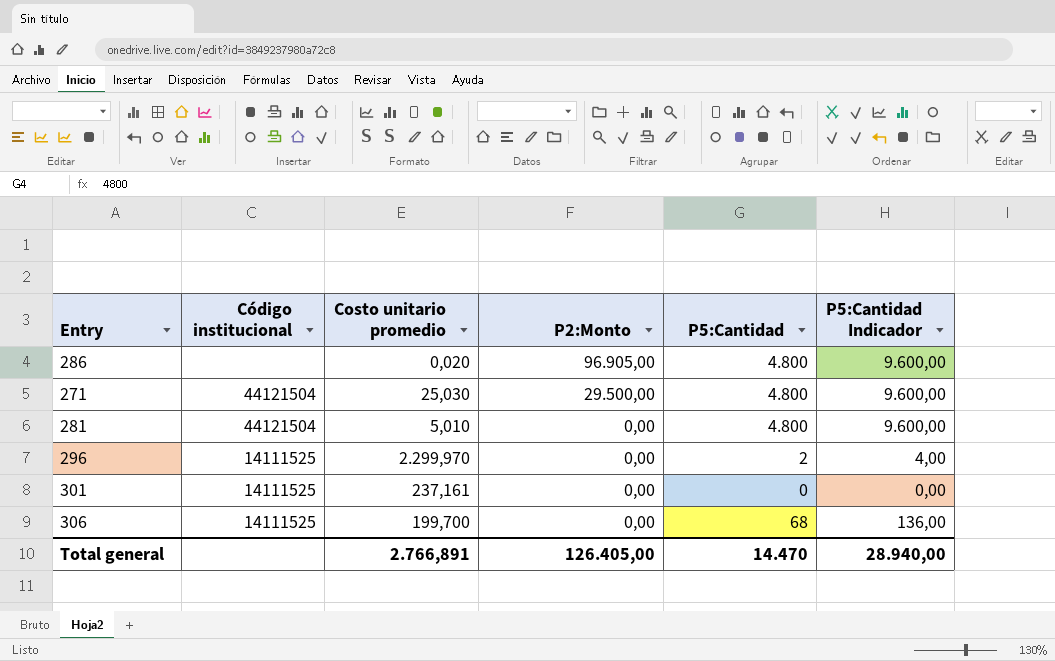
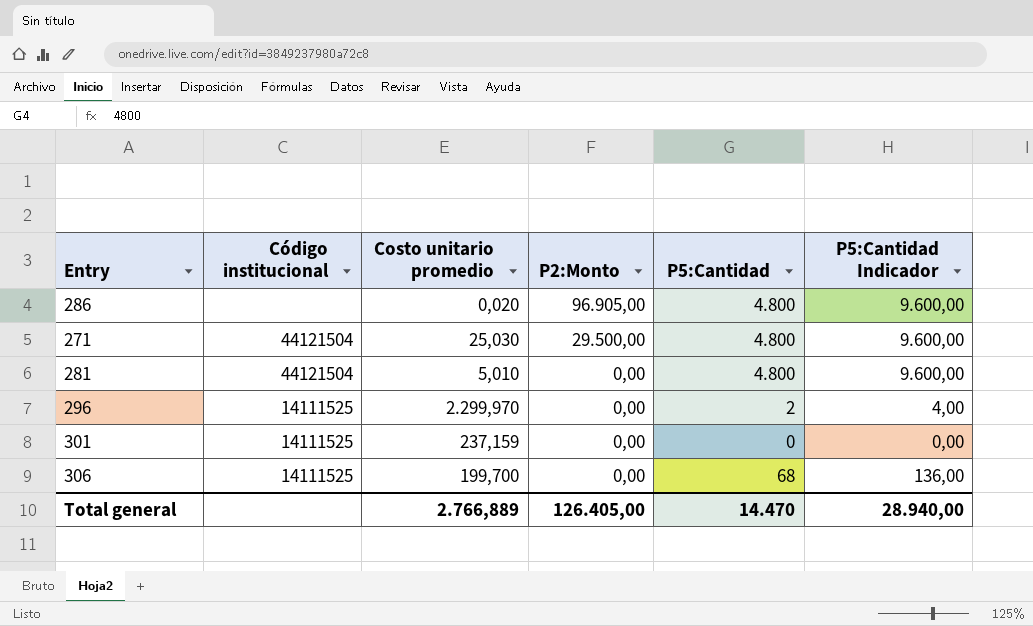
301 | Costo unitario promedio: 237,161 -> 237,159
Total general | Costo unitario promedio: 2.766,891 -> 2.766,889

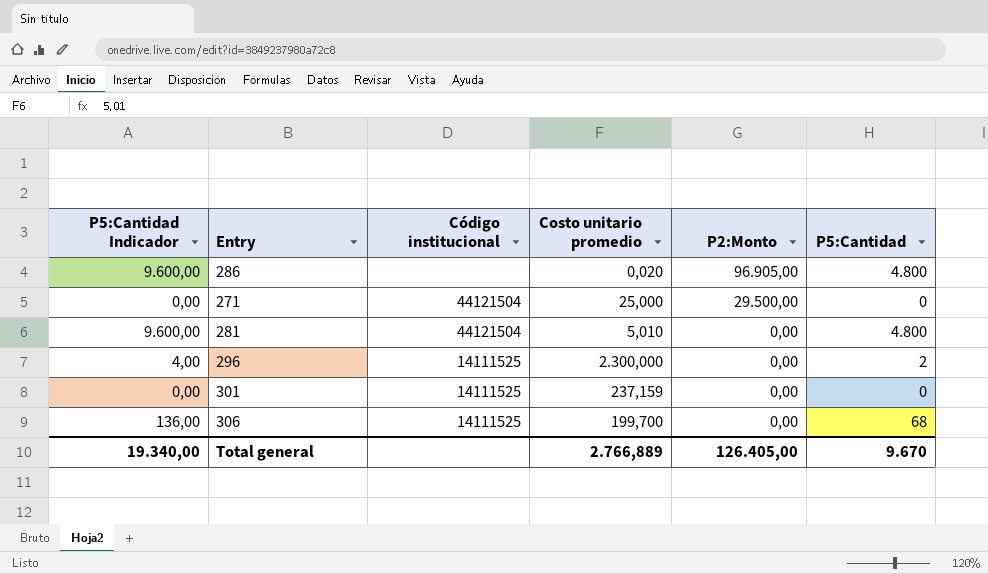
column P5:Cantidad Indicador | position: 6 -> 1
271 | P5:Cantidad Indicador: 9.600,00 -> 0,00
271 | Costo unitario promedio: 25,030 -> 25,000
271 | P5:Cantidad: 4.800 -> 0
296 | Costo unitario promedio: 2.299,970 -> 2.300,000
Total general | P5:Cantidad Indicador: 28.940,00 -> 19.340,00
Total general | P5:Cantidad: 14.470 -> 9.670

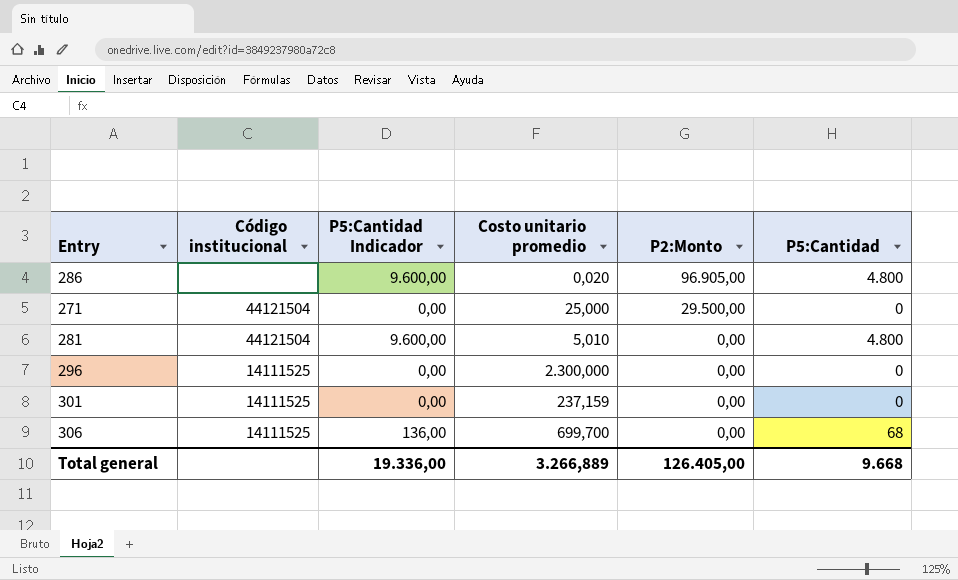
column P5:Cantidad Indicador | position: 1 -> 3
296 | P5:Cantidad Indicador: 4,00 -> 0,00
296 | P5:Cantidad: 2 -> 0
306 | Costo unitario promedio: 199,700 -> 699,700
Total general | P5:Cantidad Indicador: 19.340,00 -> 19.336,00
Total general | Costo unitario promedio: 2.766,889 -> 3.266,889
Total general | P5:Cantidad: 9.670 -> 9.668

